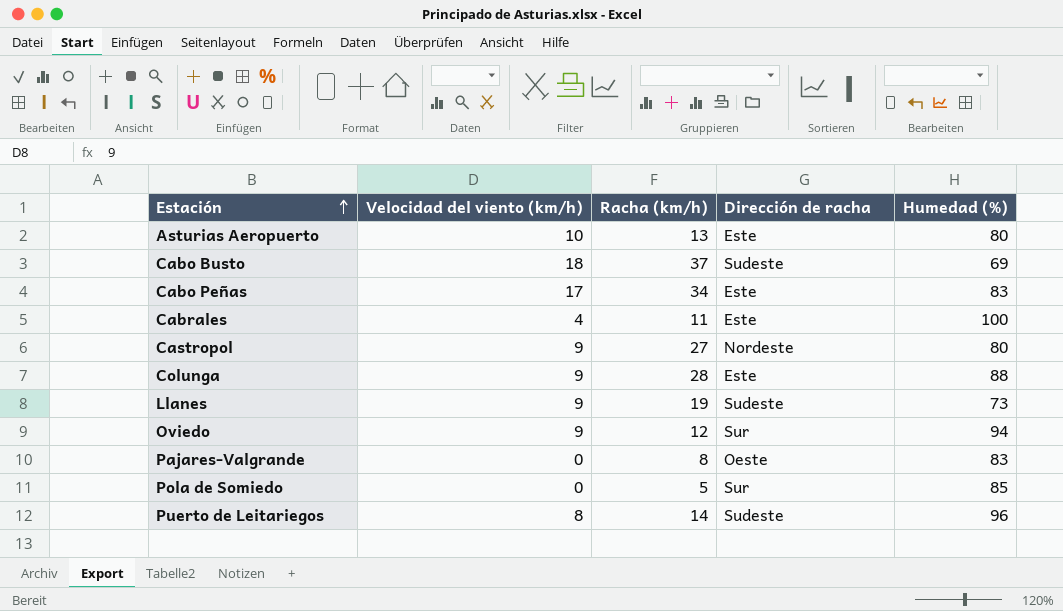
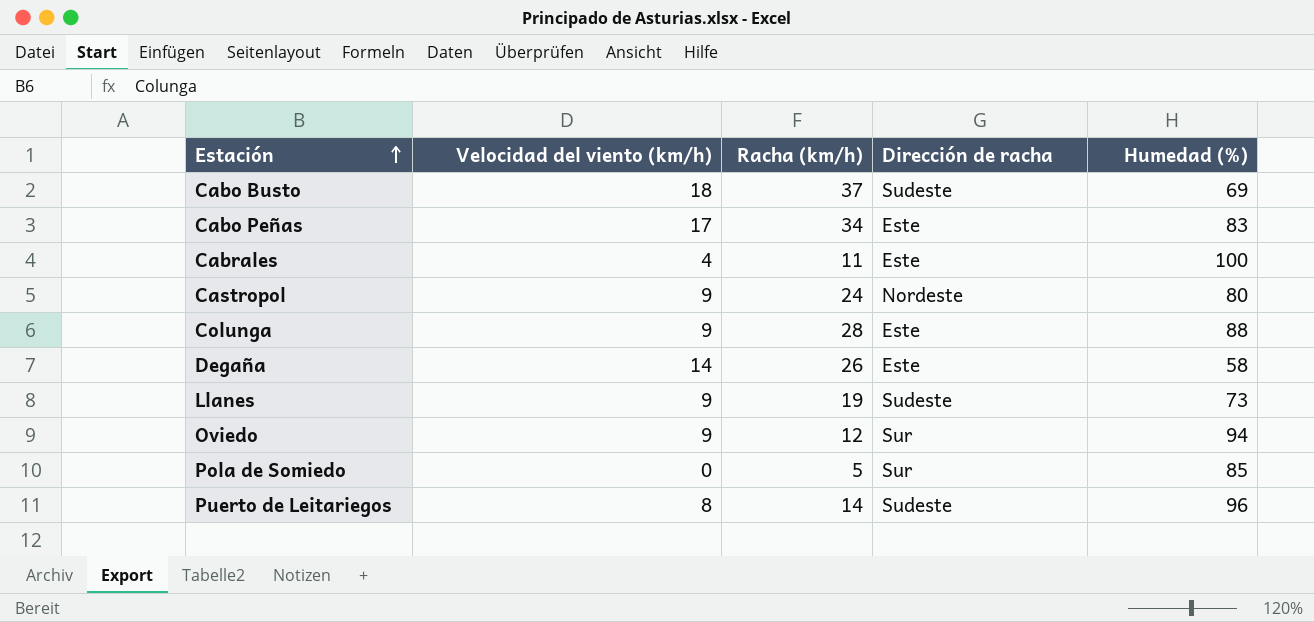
row Asturias Aeropuerto: 10 | 13 | Este | 80 -> none
row Pajares-Valgrande: 0 | 8 | Oeste | 83 -> none
Castropol | Racha (km/h): 27 -> 24
row Degaña: none -> 14 | 26 | Este | 58

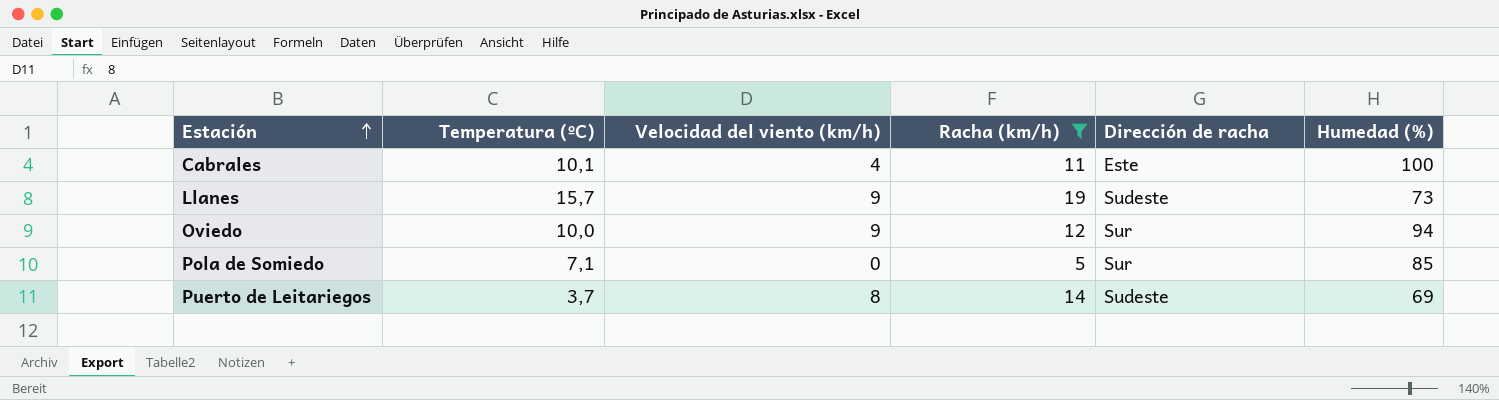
filter: none -> Racha (km/h) <= 19
column Temperatura (ºC) | position: none -> 2
Puerto de Leitariegos | Humedad (%): 96 -> 69

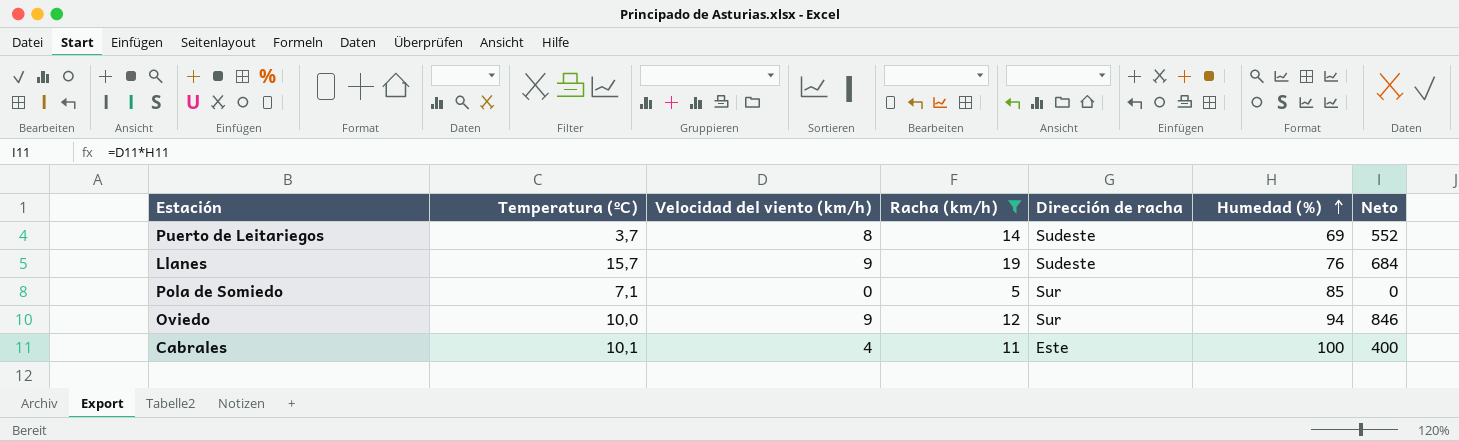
row order: Estación ascending -> Humedad (%) ascending
column Neto | formula: none -> [Velocidad del viento (km/h)] * [Humedad (%)]
Llanes | Humedad (%): 73 -> 76

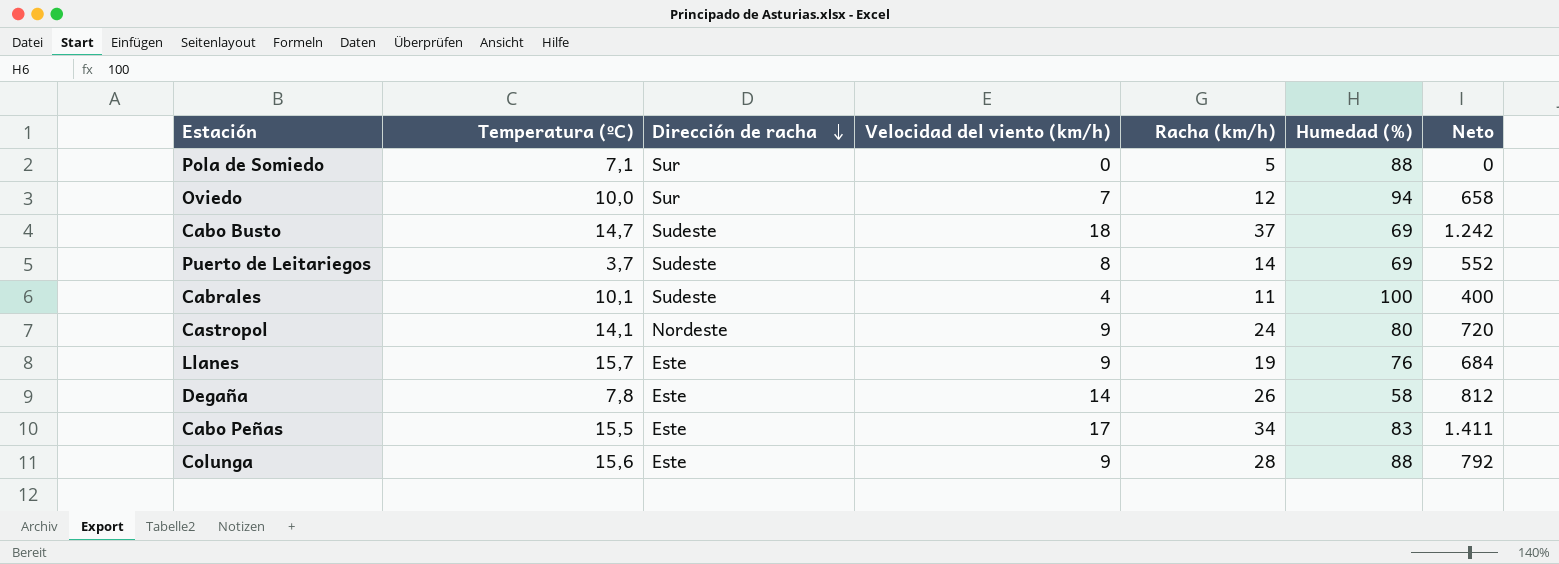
filter: Racha (km/h) <= 19 -> none
row order: Humedad (%) ascending -> Dirección de racha descending
column Dirección de racha | position: 5 -> 3
Pola de Somiedo | Humedad (%): 85 -> 88
Oviedo | Velocidad del viento (km/h): 9 -> 7
Oviedo | Neto: 846 -> 658
Cabrales | Dirección de racha: Este -> Sudeste
Llanes | Dirección de racha: Sudeste -> Este

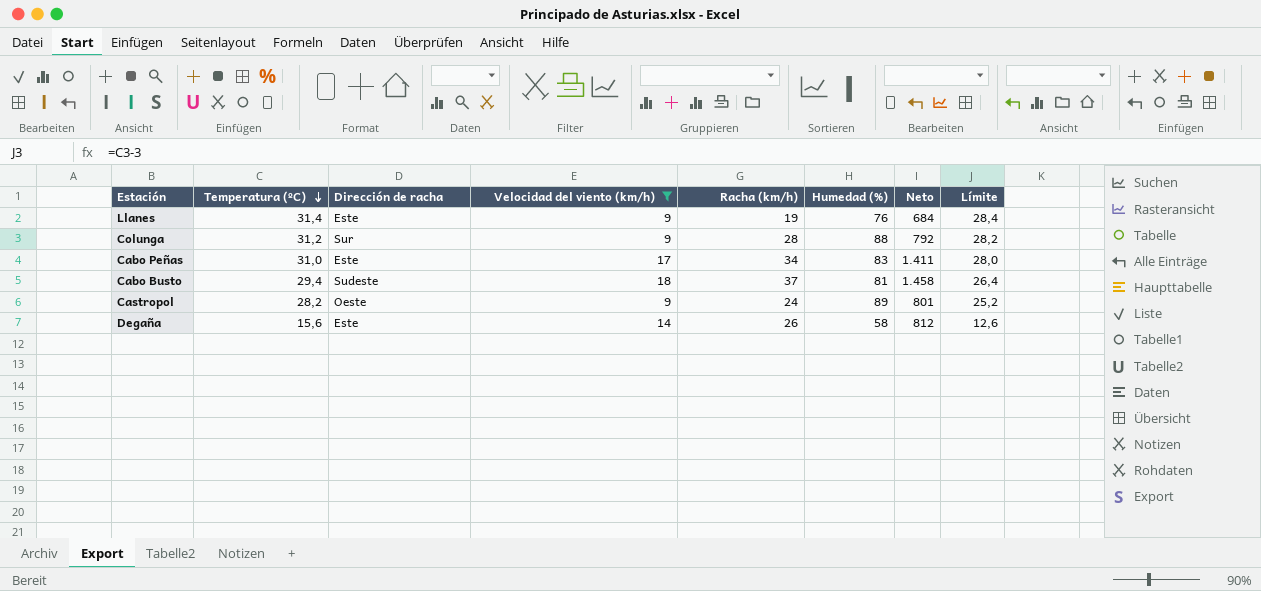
filter: none -> Velocidad del viento (km/h) >= 9
row order: Dirección de racha descending -> Temperatura (ºC) descending
column Límite | formula: none -> [Temperatura (ºC)] - 3
Llanes | Temperatura (ºC): 15,7 -> 31,4
Colunga | Temperatura (ºC): 15,6 -> 31,2
Colunga | Dirección de racha: Este -> Sur
Cabo Peñas | Temperatura (ºC): 15,5 -> 31,0
Cabo Busto | Temperatura (ºC): 14,7 -> 29,4
Cabo Busto | Humedad (%): 69 -> 81
Cabo Busto | Neto: 1.242 -> 1.458
Castropol | Temperatura (ºC): 14,1 -> 28,2
Castropol | Dirección de racha: Nordeste -> Oeste
Castropol | Humedad (%): 80 -> 89
Castropol | Neto: 720 -> 801
Degaña | Temperatura (ºC): 7,8 -> 15,6

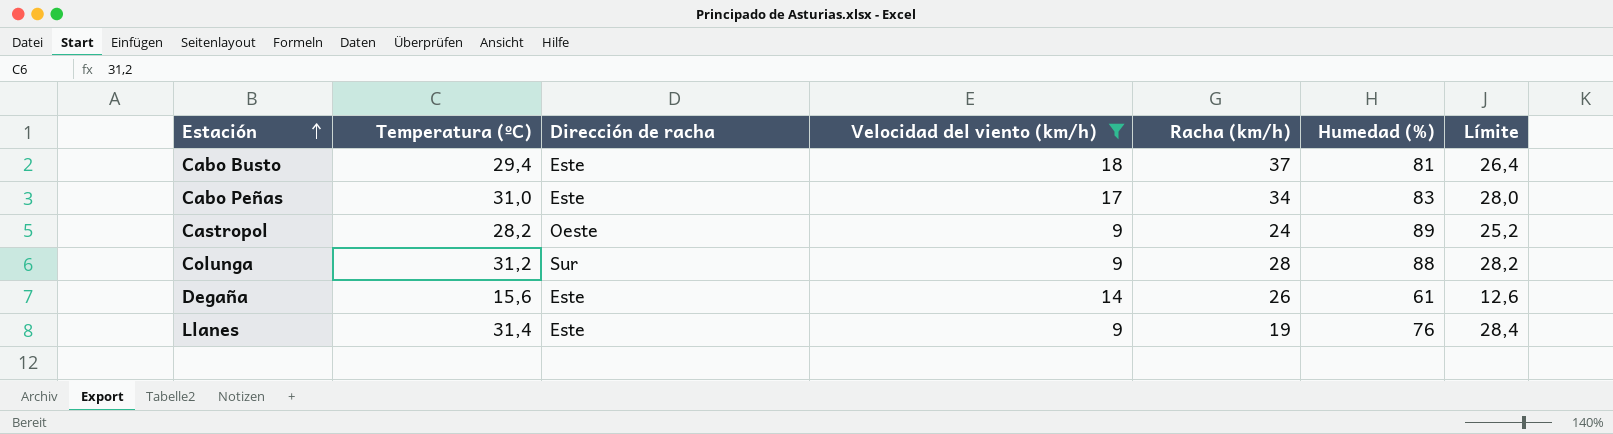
row order: Temperatura (ºC) descending -> Estación ascending
column Neto | formula: [Velocidad del viento (km/h)] * [Humedad (%)] -> none
Cabo Busto | Dirección de racha: Sudeste -> Este
Degaña | Humedad (%): 58 -> 61

